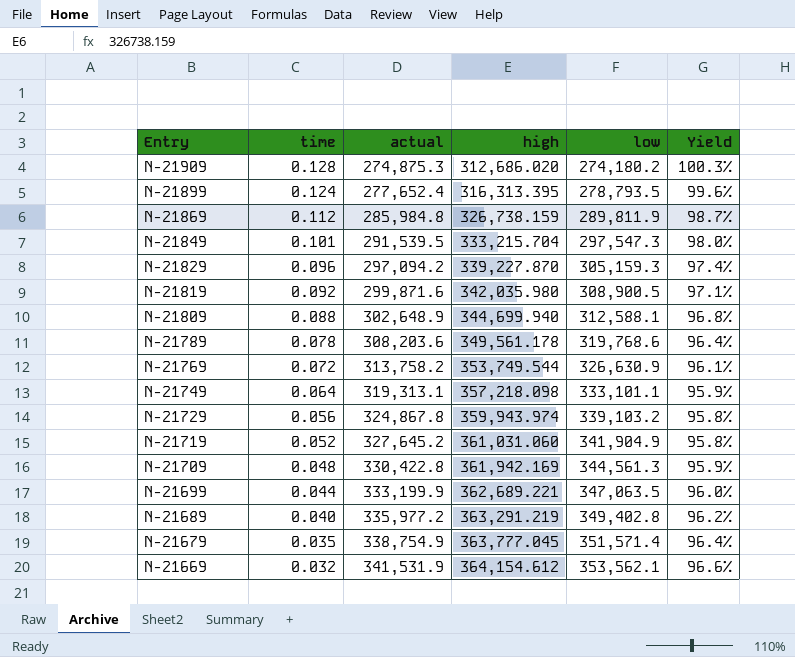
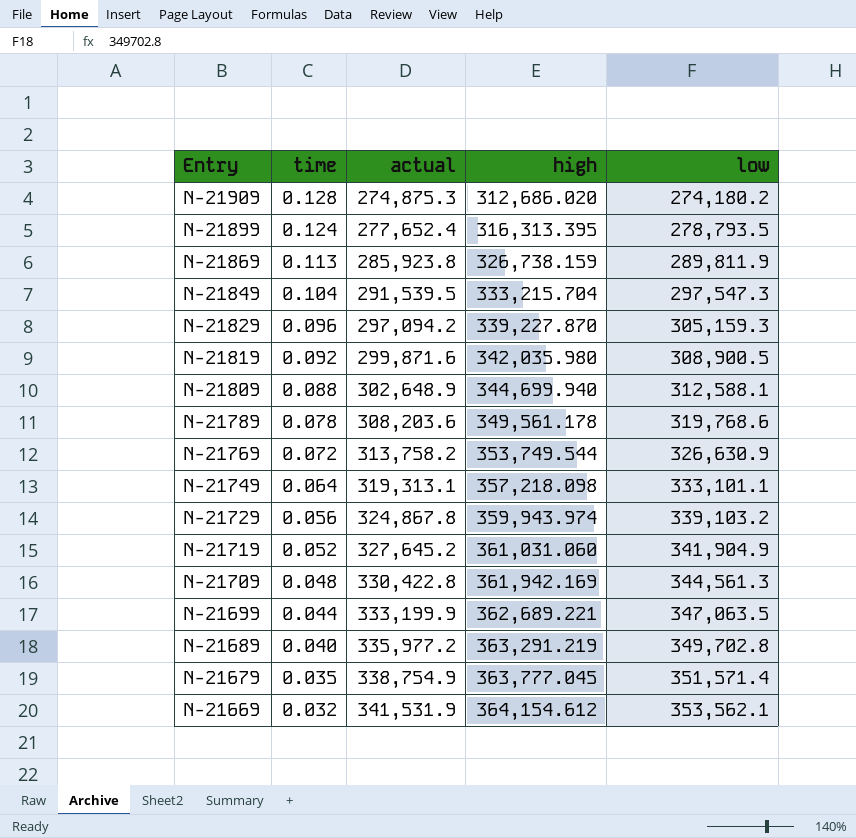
column Yield | formula: [actual] / [low] -> none
N-21869 | time: 0.112 -> 0.113
N-21869 | actual: 285,984.8 -> 285,923.8
N-21849 | time: 0.101 -> 0.104
N-21689 | low: 349,402.8 -> 349,702.8

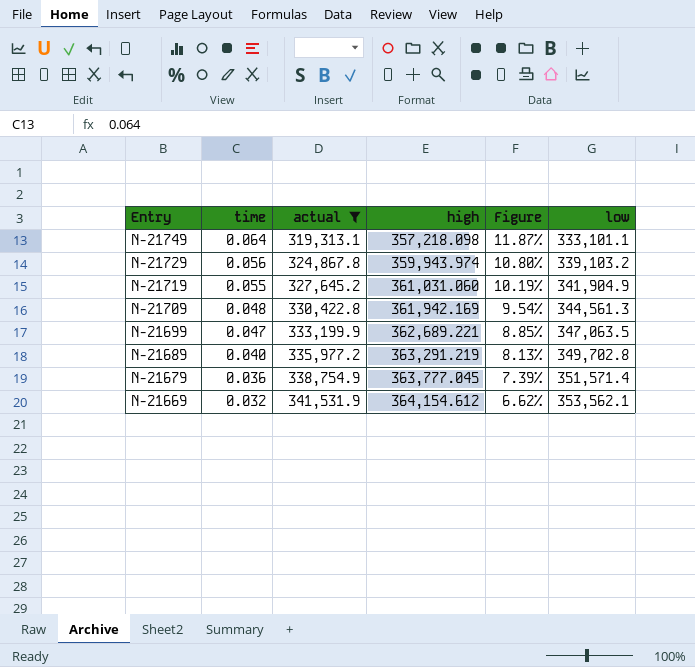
filter: none -> actual >= 319,313.1
column Figure | formula: none -> ([high] - [actual]) / [actual]
N-21719 | time: 0.052 -> 0.055
N-21699 | time: 0.044 -> 0.047
N-21679 | time: 0.035 -> 0.036

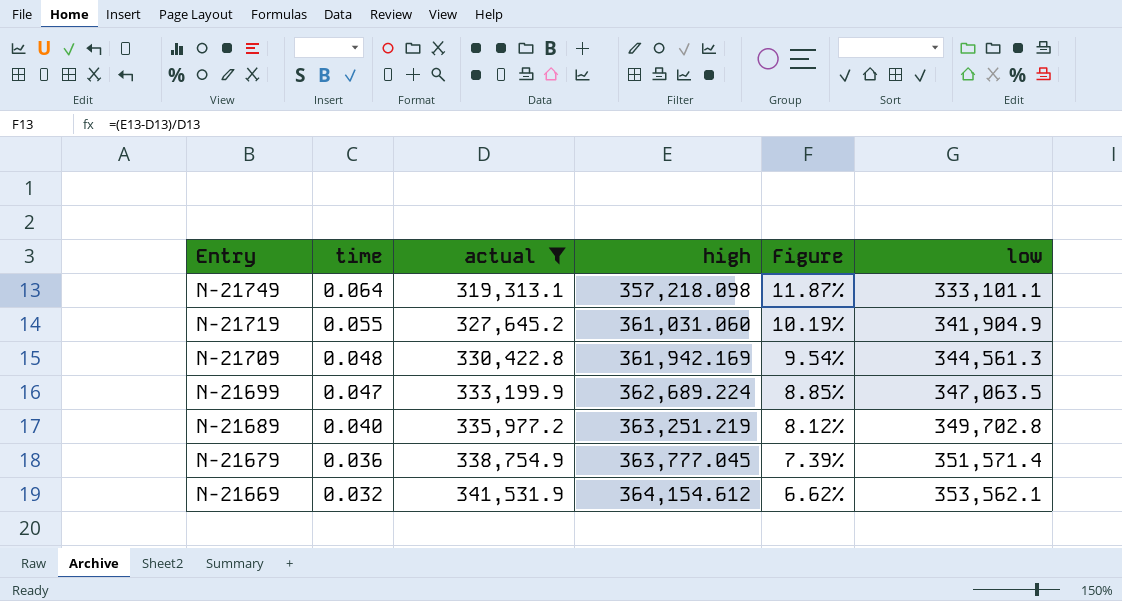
row N-21729: 0.056 | 324,867.8 | 359,943.974 | 10.80% | 339,103.2 -> none
N-21699 | high: 362,689.221 -> 362,689.224
N-21689 | high: 363,291.219 -> 363,251.219
N-21689 | Figure: 8.13% -> 8.12%

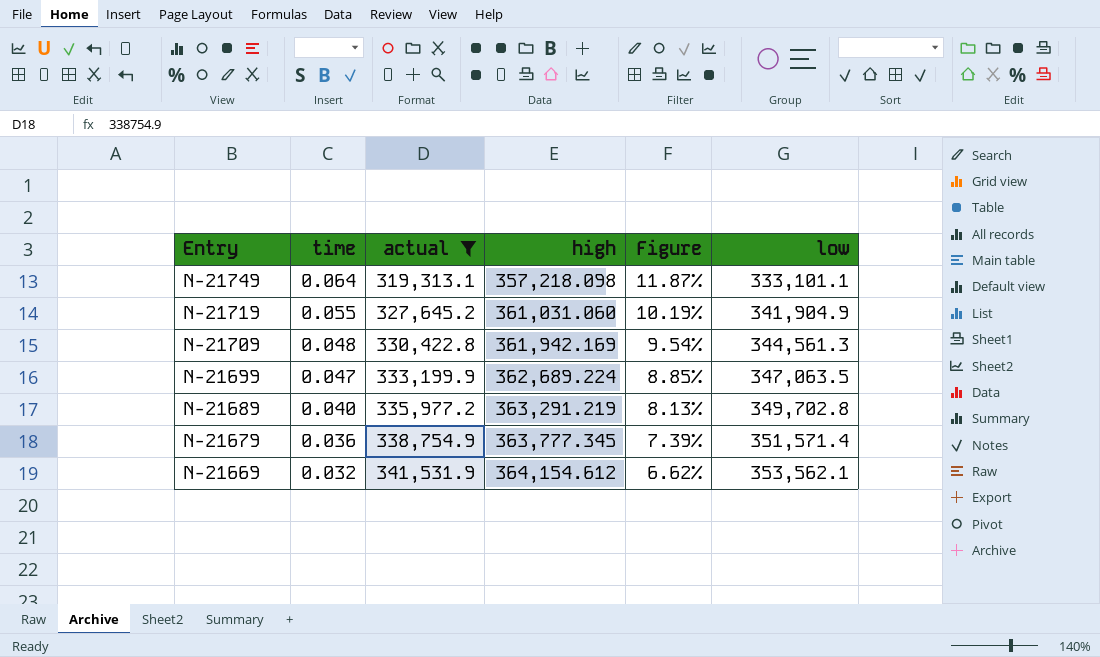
N-21689 | high: 363,251.219 -> 363,291.219
N-21689 | Figure: 8.12% -> 8.13%
N-21679 | high: 363,777.045 -> 363,777.345

